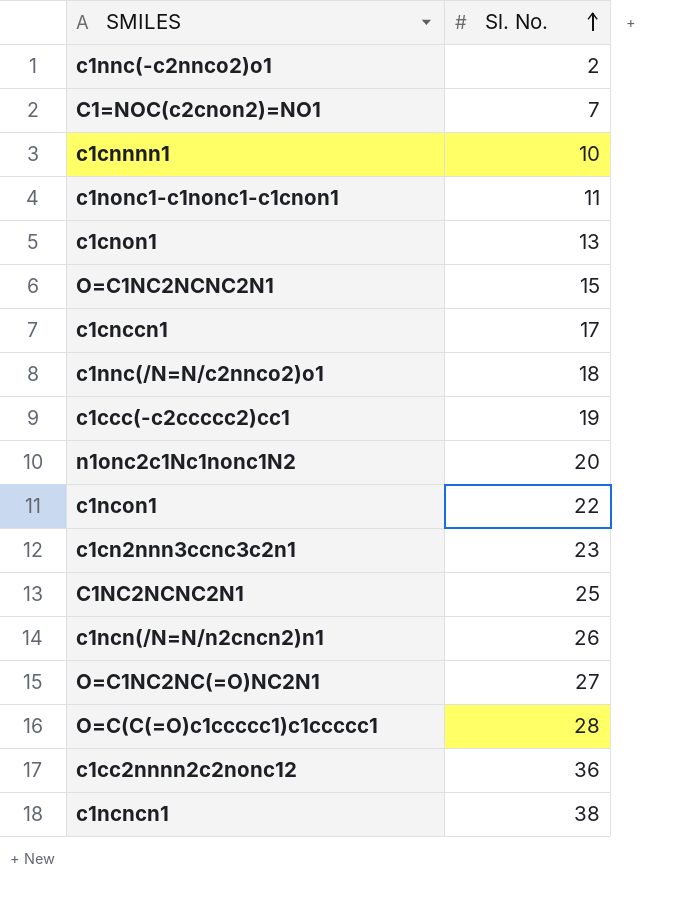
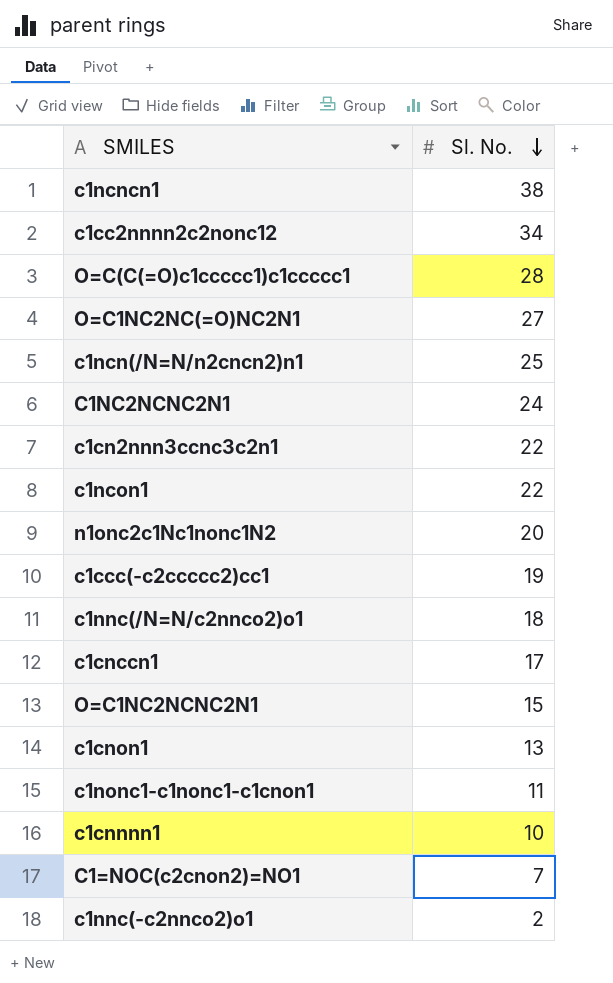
row order: Sl. No. ascending -> Sl. No. descending
c1cc2nnnn2c2nonc12 | Sl. No.: 36 -> 34
c1ncn(/N=N/n2cncn2)n1 | Sl. No.: 26 -> 25
C1NC2NCNC2N1 | Sl. No.: 25 -> 24
c1cn2nnn3ccnc3c2n1 | Sl. No.: 23 -> 22

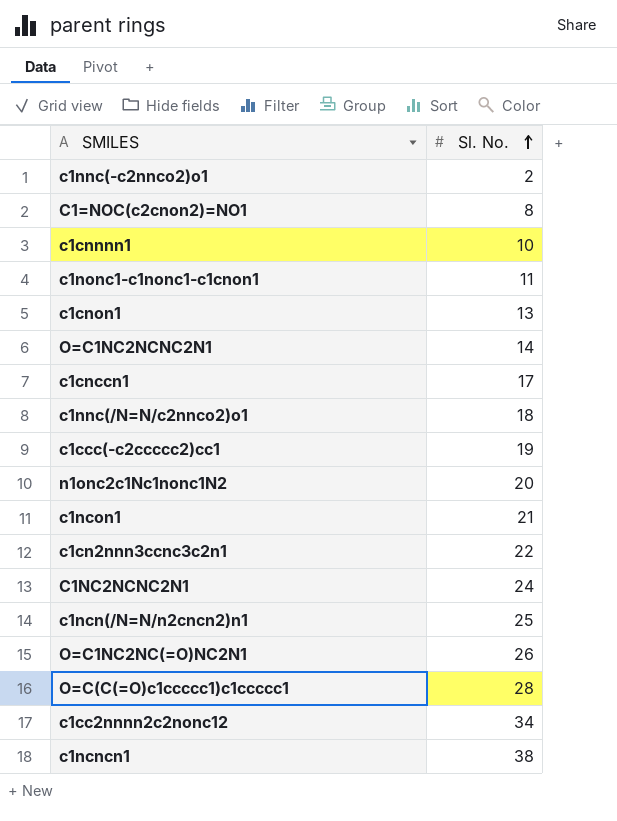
row order: Sl. No. descending -> Sl. No. ascending
C1=NOC(c2cnon2)=NO1 | Sl. No.: 7 -> 8
O=C1NC2NCNC2N1 | Sl. No.: 15 -> 14
c1ncon1 | Sl. No.: 22 -> 21
O=C1NC2NC(=O)NC2N1 | Sl. No.: 27 -> 26

